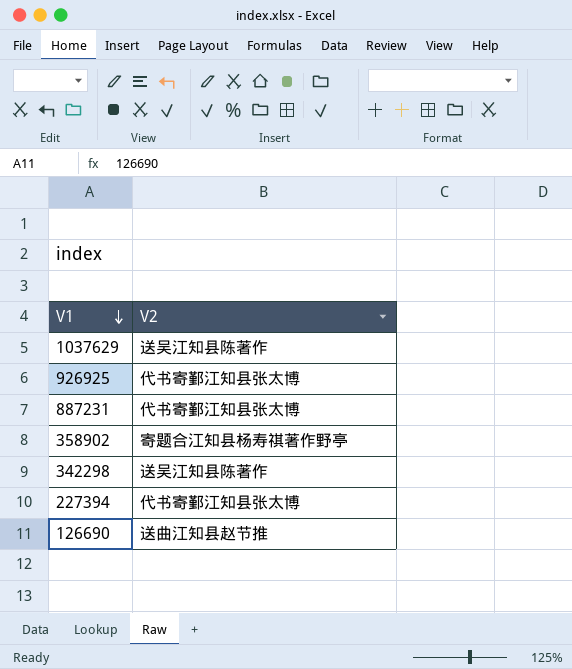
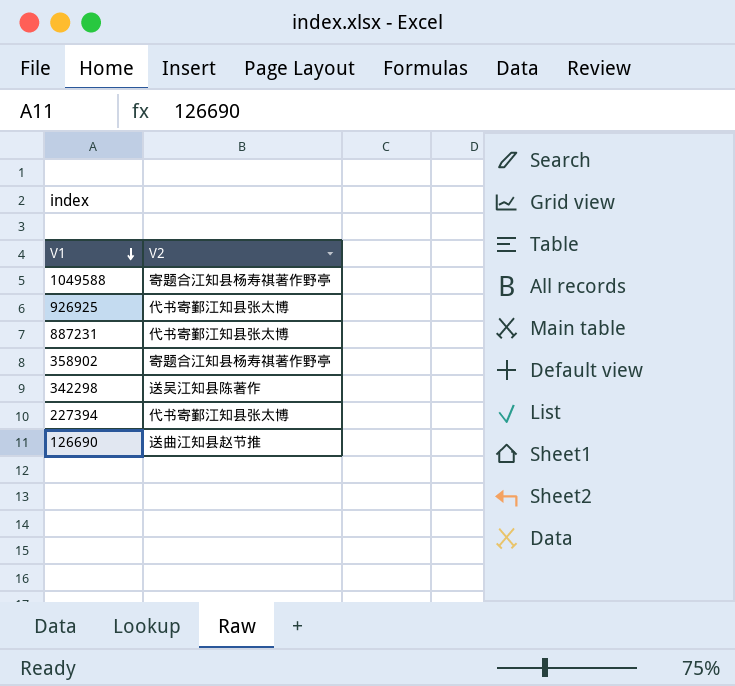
row 1037629: 送吴江知县陈著作 -> none
row 1049588: none -> 寄题合江知县杨寿祺著作野亭

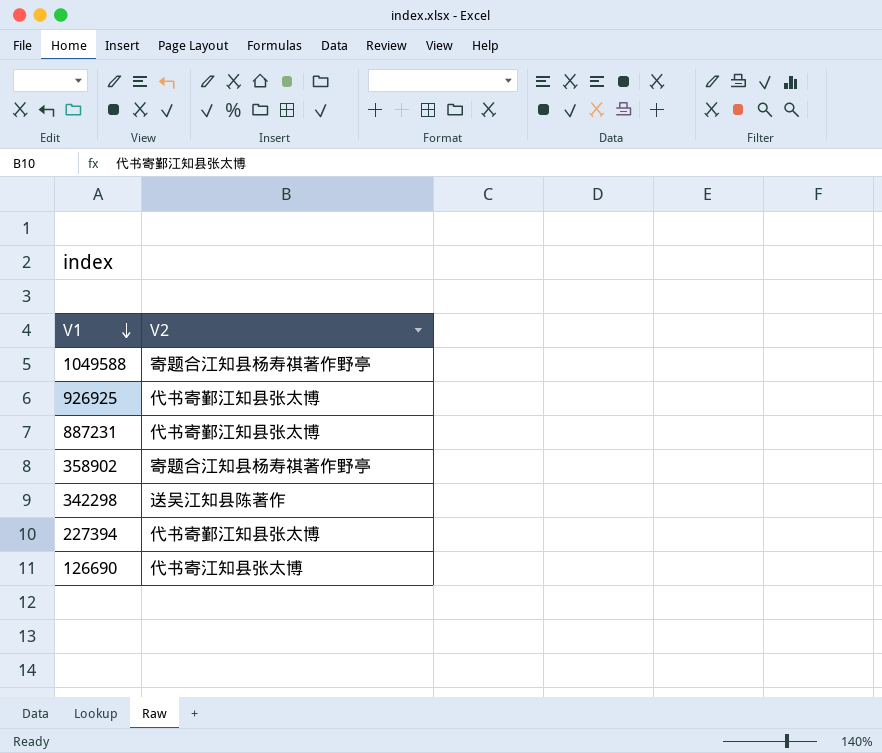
126690 | V2: 送曲江知县赵节推 -> 代书寄江知县张太博

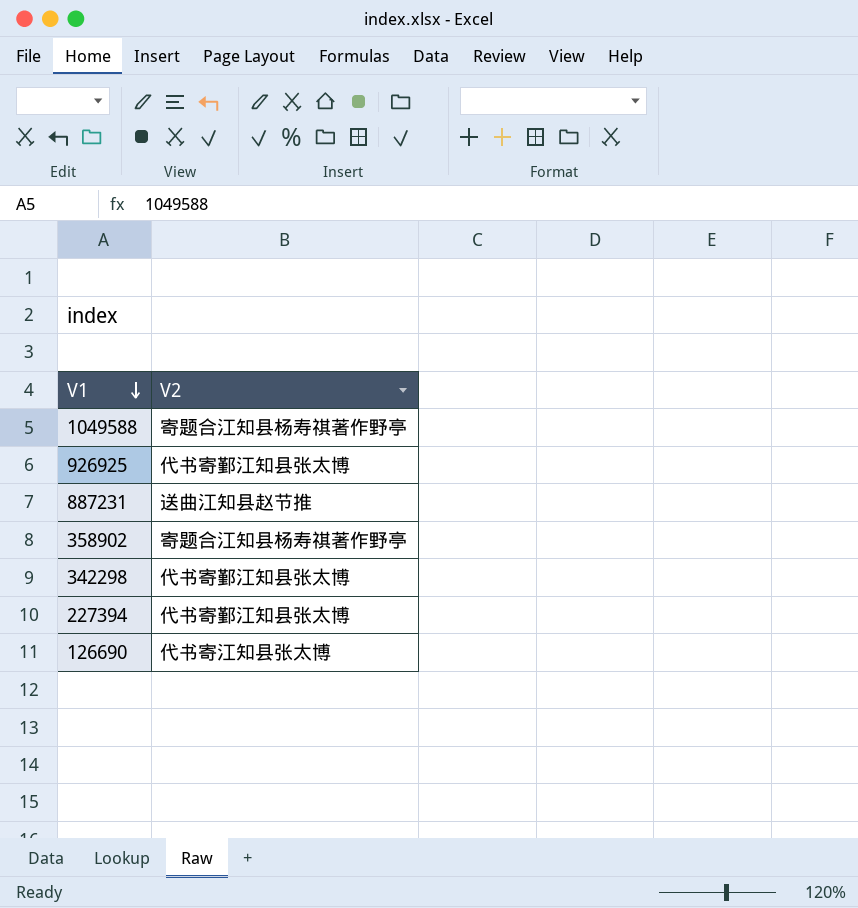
887231 | V2: 代书寄鄞江知县张太博 -> 送曲江知县赵节推
342298 | V2: 送吴江知县陈著作 -> 代书寄鄞江知县张太博

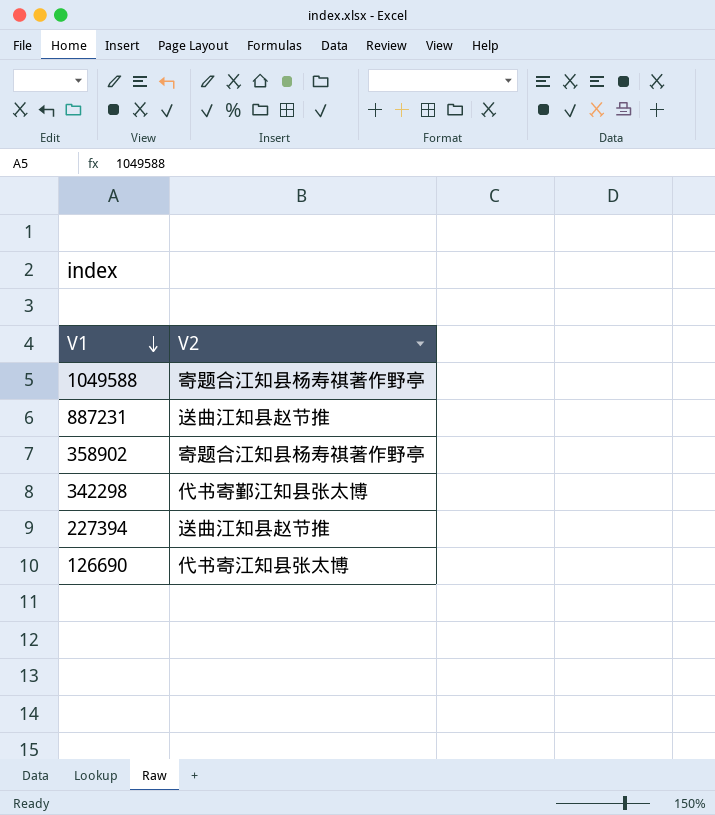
row 926925: 代书寄鄞江知县张太博 -> none
227394 | V2: 代书寄鄞江知县张太博 -> 送曲江知县赵节推

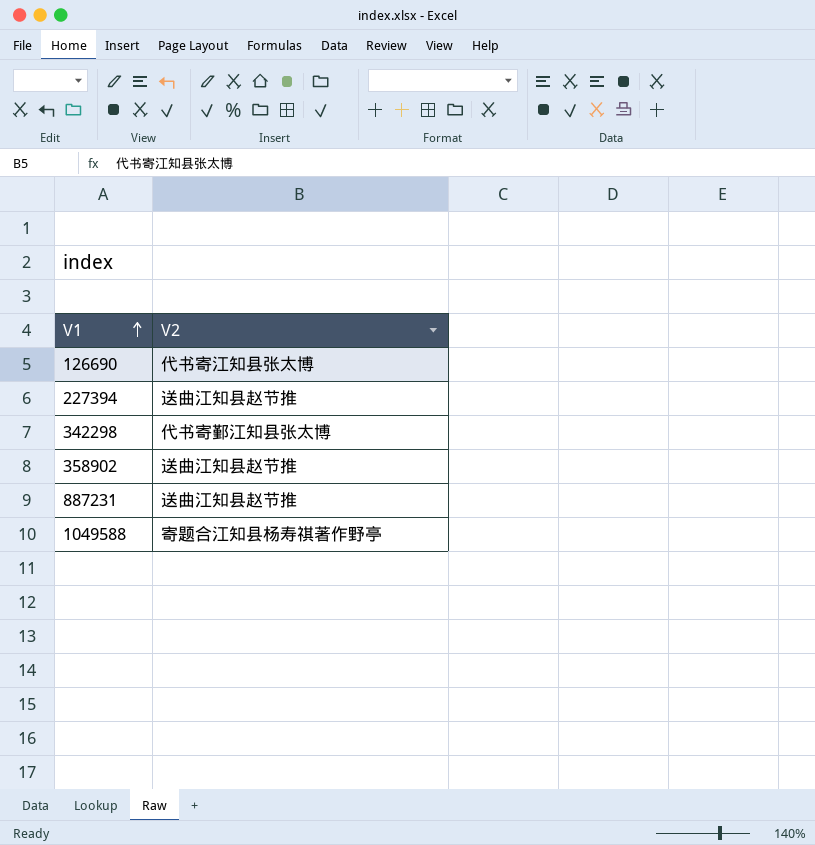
row order: V1 descending -> V1 ascending
358902 | V2: 寄题合江知县杨寿祺著作野亭 -> 送曲江知县赵节推

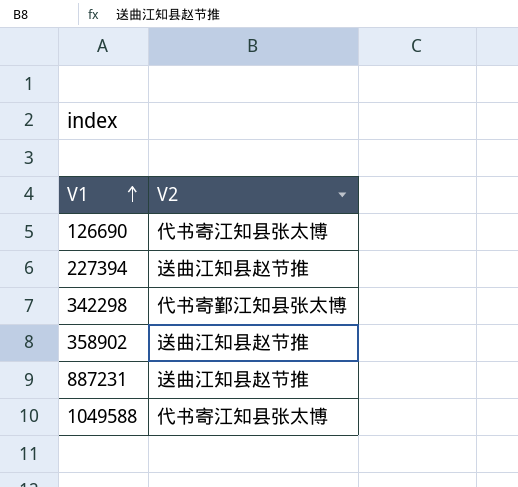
1049588 | V2: 寄题合江知县杨寿祺著作野亭 -> 代书寄江知县张太博

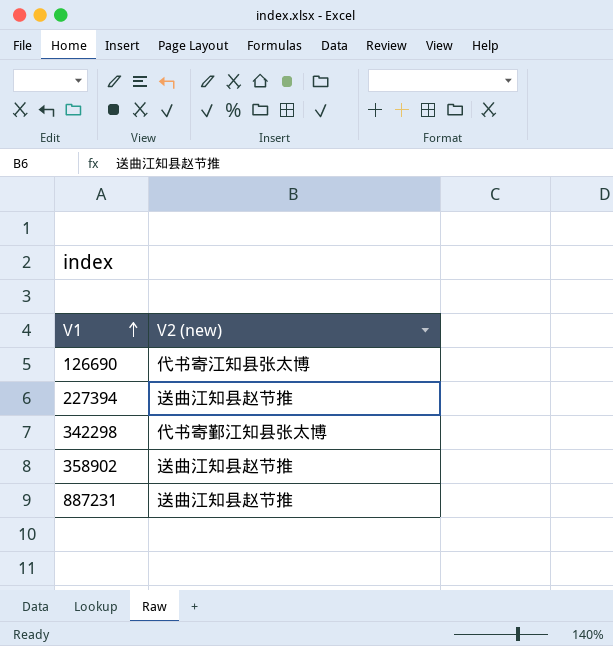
column name: V2 -> V2 (new)
row 1049588: 代书寄江知县张太博 -> none

